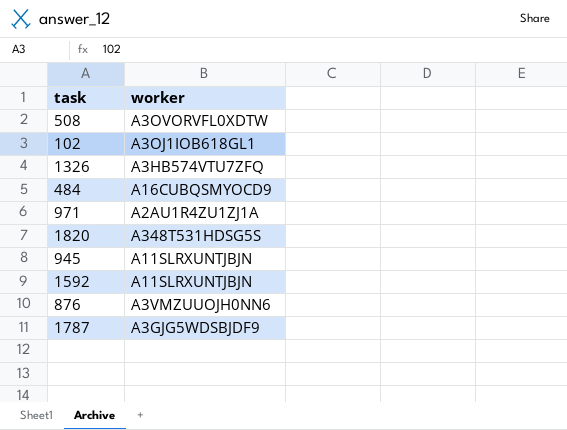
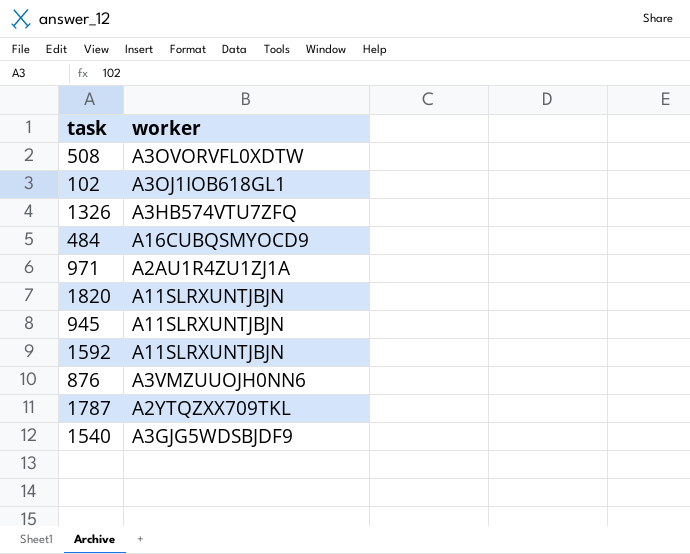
1820 | worker: A348T531HDSG5S -> A11SLRXUNTJBJN
1787 | worker: A3GJG5WDSBJDF9 -> A2YTQZXX709TKL
row 1540: none -> A3GJG5WDSBJDF9

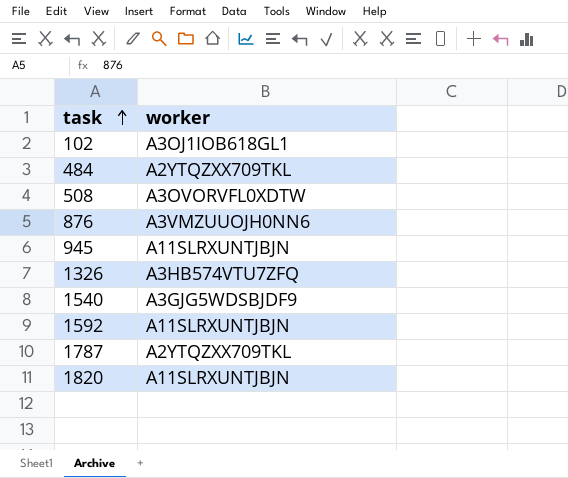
row order: none -> task ascending
row 971: A2AU1R4ZU1ZJ1A -> none
484 | worker: A16CUBQSMYOCD9 -> A2YTQZXX709TKL

